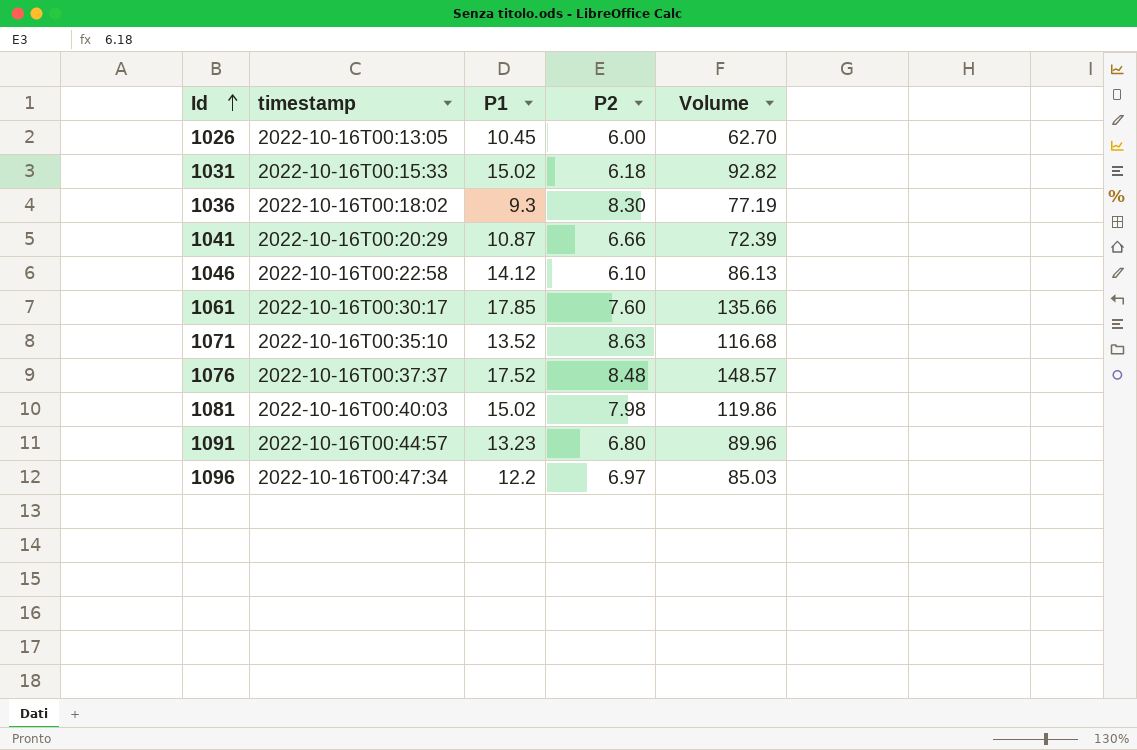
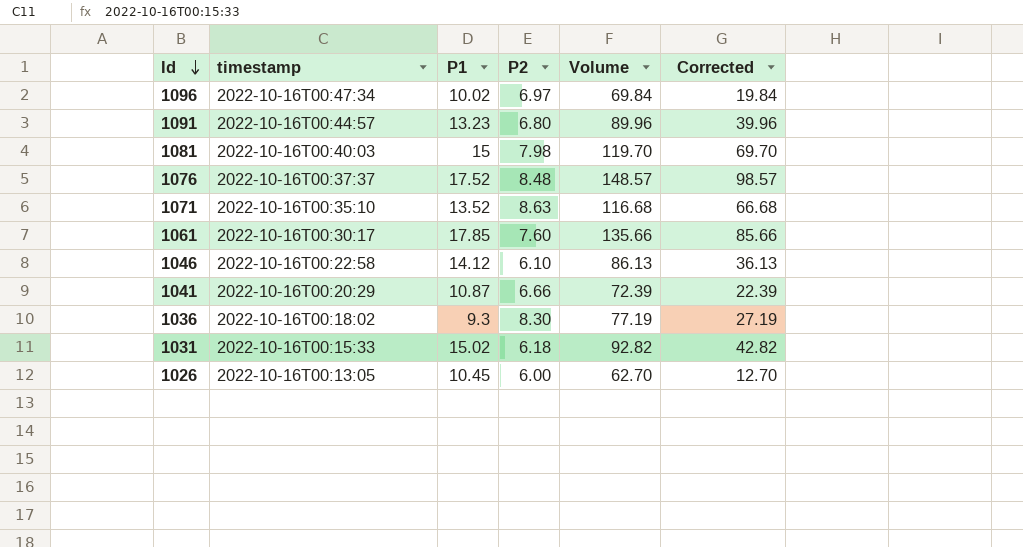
row order: Id ascending -> Id descending
column Corrected | formula: none -> [Volume] - 50
1096 | P1: 12.2 -> 10.02
1096 | Volume: 85.03 -> 69.84
1081 | P1: 15.02 -> 15
1081 | Volume: 119.86 -> 119.70

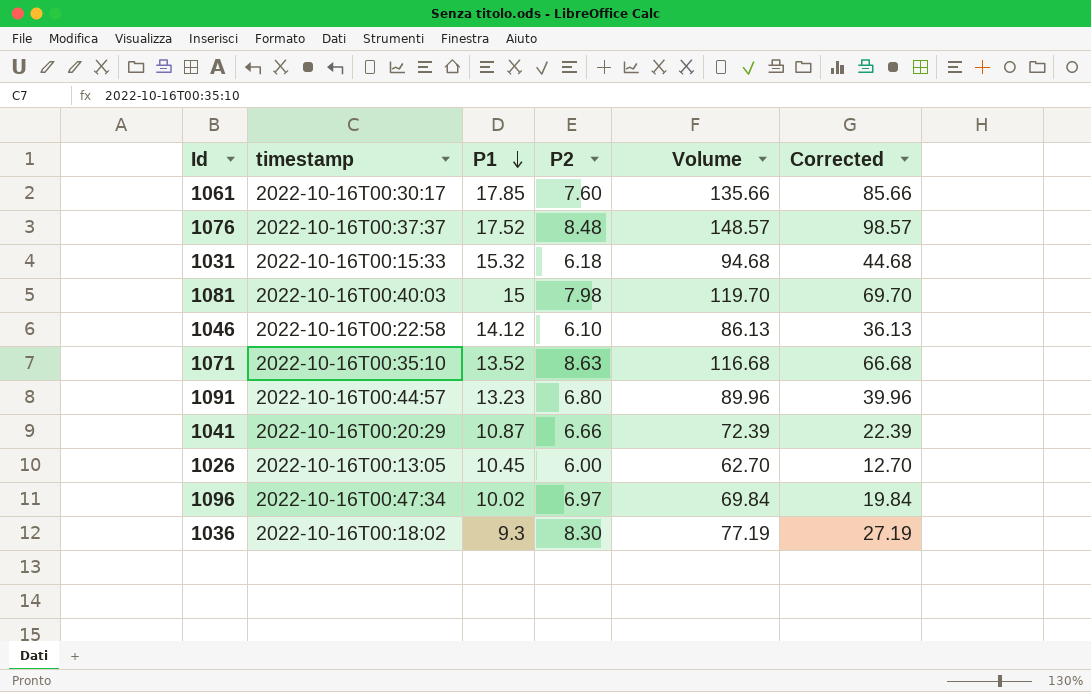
row order: Id descending -> P1 descending
1031 | P1: 15.02 -> 15.32
1031 | Volume: 92.82 -> 94.68
1031 | Corrected: 42.82 -> 44.68

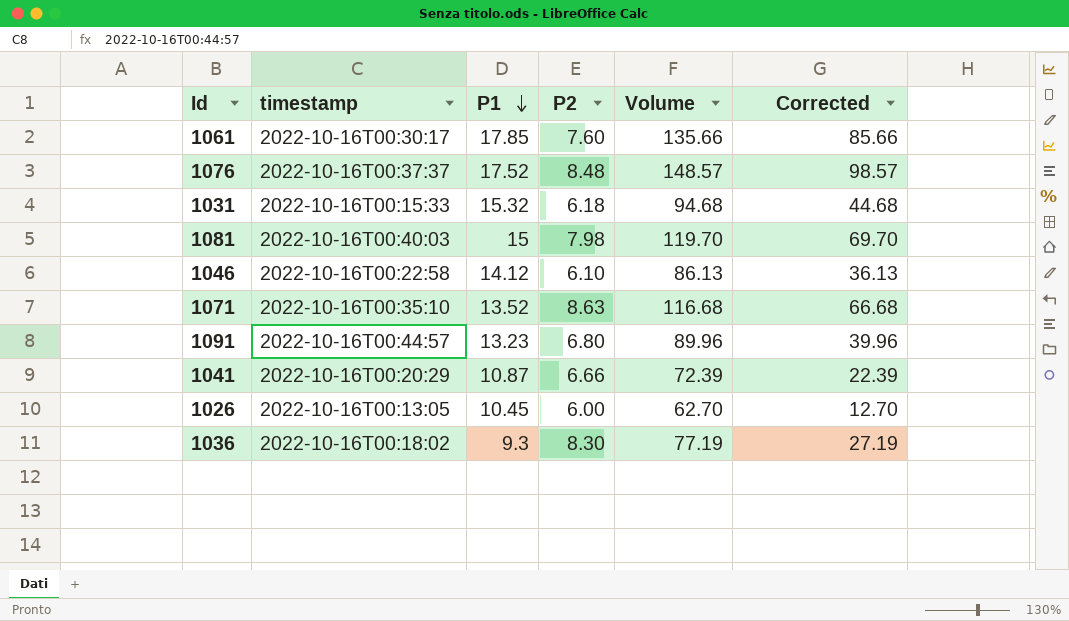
row 1096: 2022-10-16T00:47:34 | 10.02 | 6.97 | 69.84 | 19.84 -> none

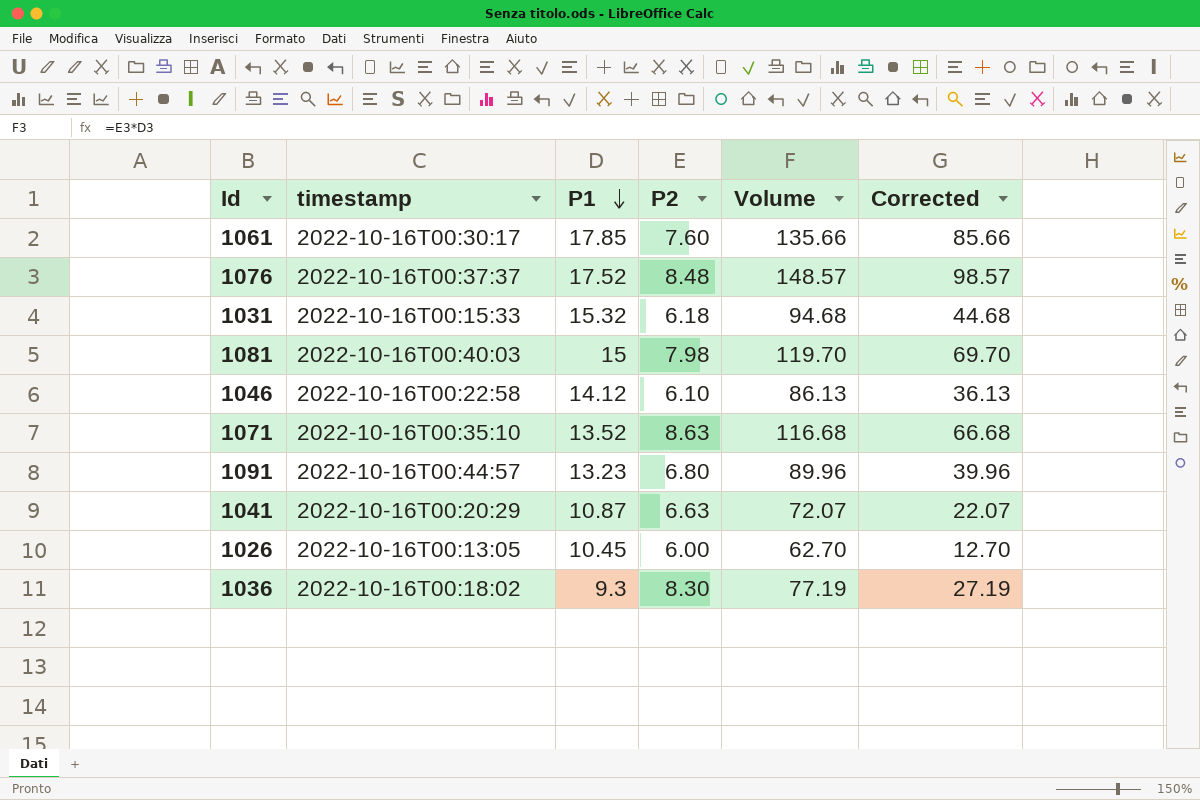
1041 | P2: 6.66 -> 6.63
1041 | Volume: 72.39 -> 72.07
1041 | Corrected: 22.39 -> 22.07

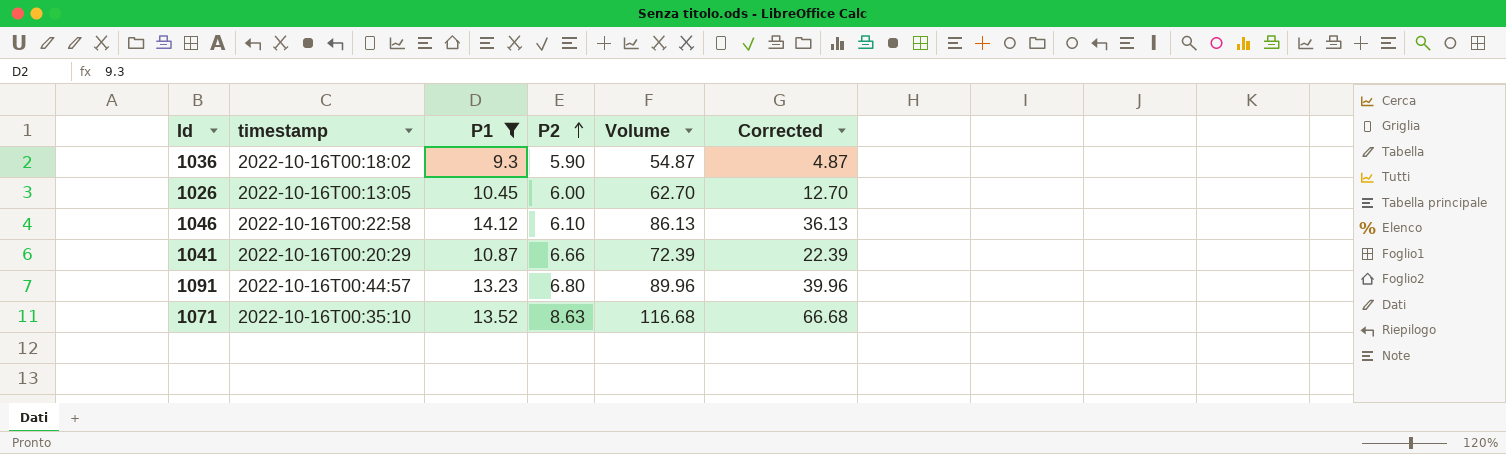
filter: none -> P1 <= 14.12
row order: P1 descending -> P2 ascending
1036 | P2: 8.30 -> 5.90
1036 | Volume: 77.19 -> 54.87
1036 | Corrected: 27.19 -> 4.87
1041 | P2: 6.63 -> 6.66
1041 | Volume: 72.07 -> 72.39
1041 | Corrected: 22.07 -> 22.39

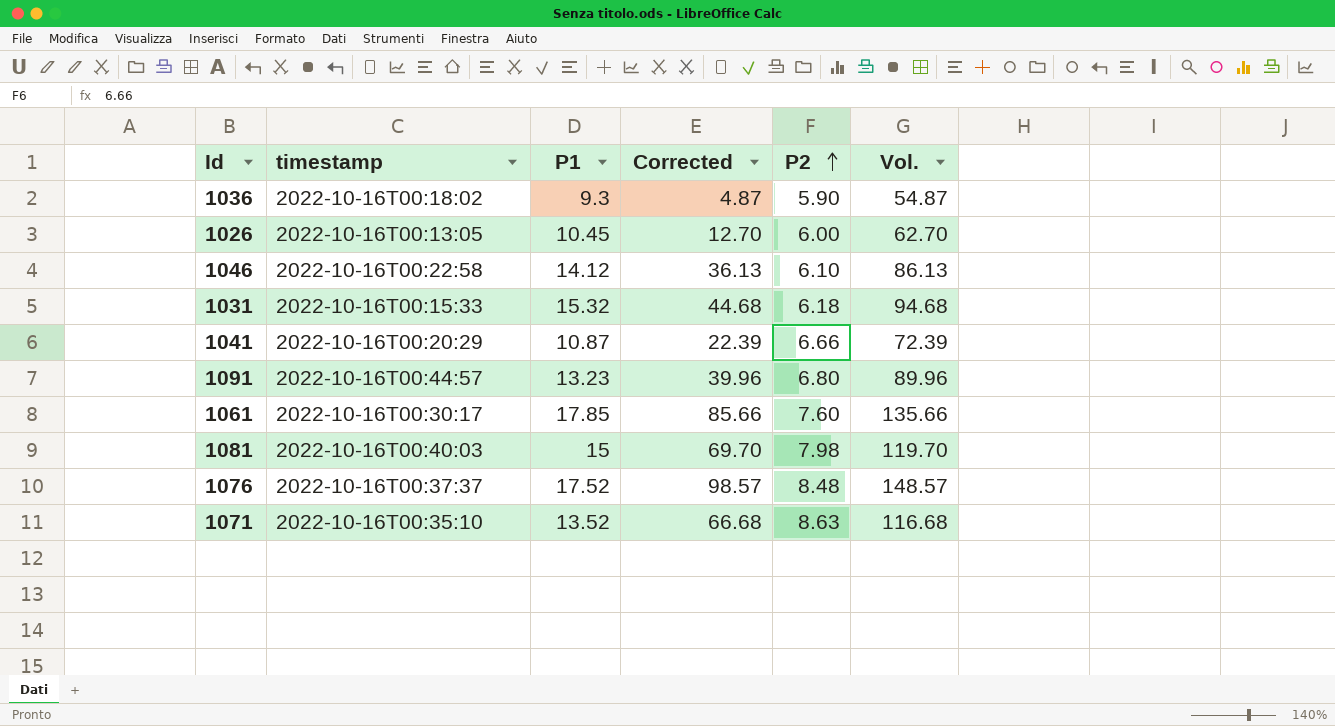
filter: P1 <= 14.12 -> none
column Corrected | position: 6 -> 4
column name: Volume -> Vol.

